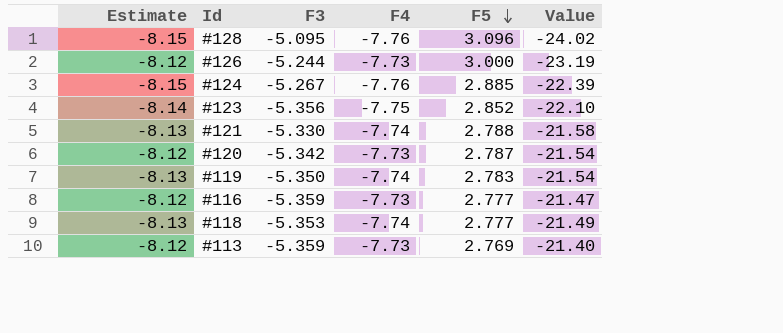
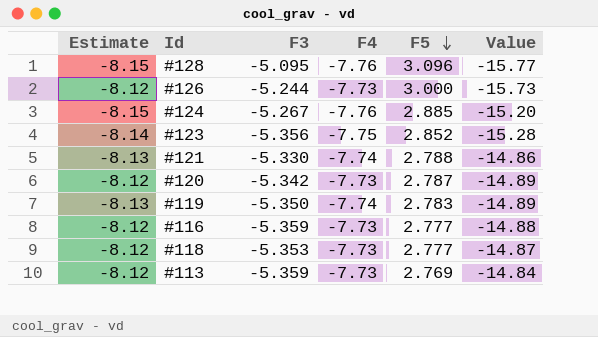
column Value | formula: [F4] * [F5] -> [F3] * [F5]
#118 | Estimate: -8.13 -> -8.12
#118 | F4: -7.74 -> -7.73

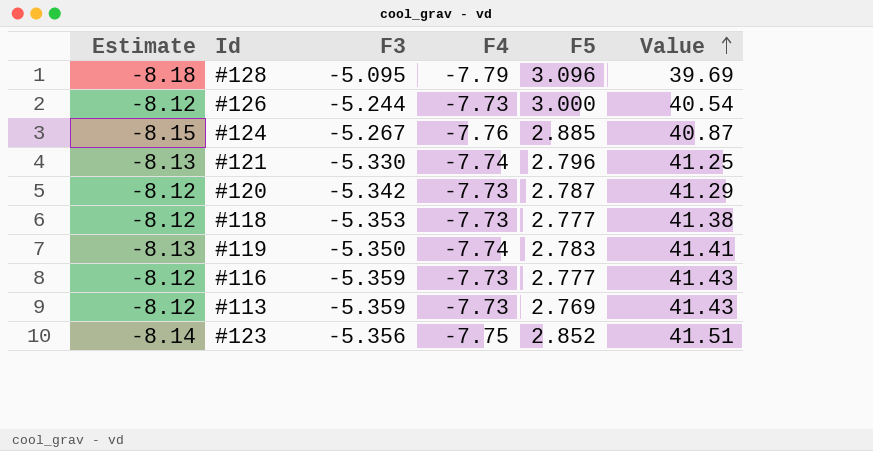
row order: F5 descending -> Value ascending
column Value | formula: [F3] * [F5] -> [F3] * [F4]
#128 | Estimate: -8.15 -> -8.18
#128 | F4: -7.76 -> -7.79
#121 | F5: 2.788 -> 2.796

